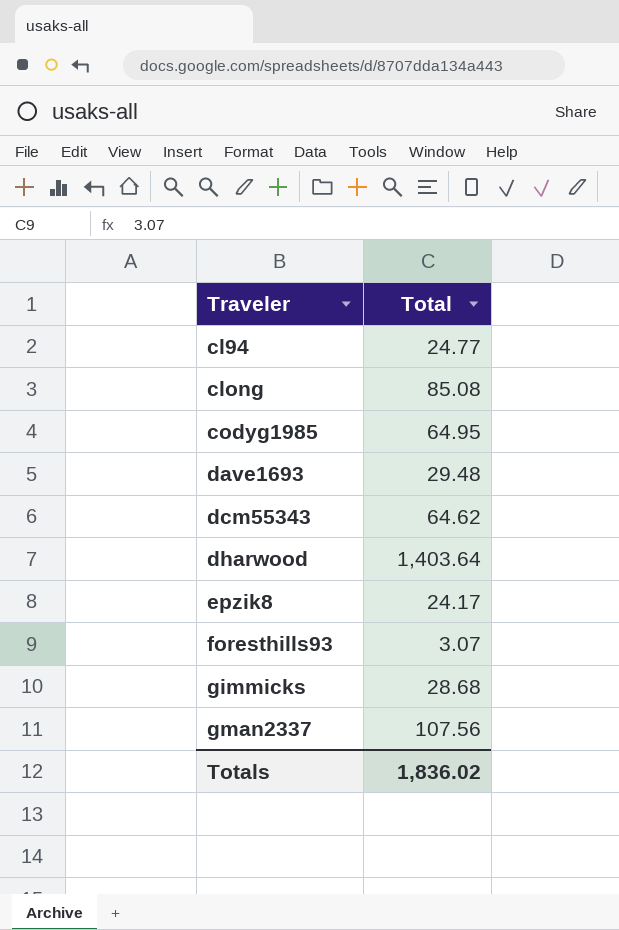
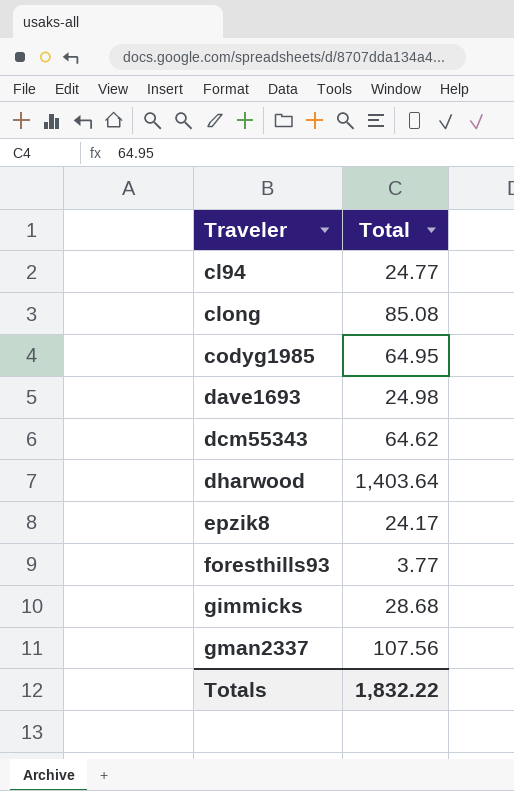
dave1693 | Total: 29.48 -> 24.98
foresthills93 | Total: 3.07 -> 3.77
Totals | Total: 1,836.02 -> 1,832.22

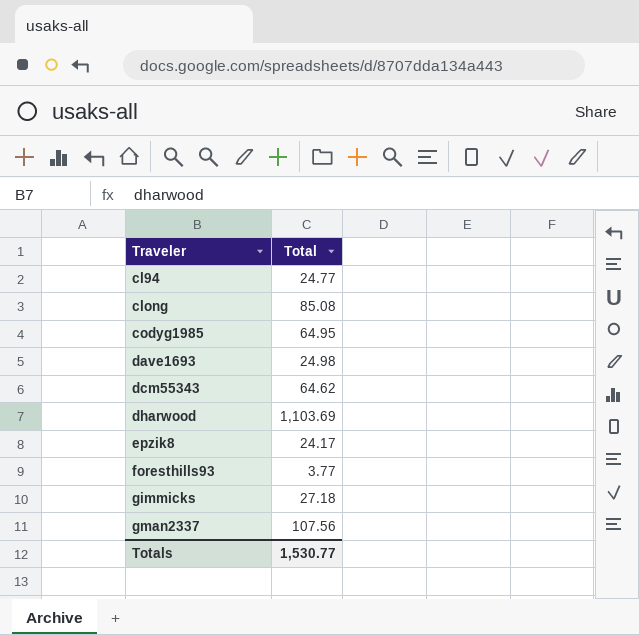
dharwood | Total: 1,403.64 -> 1,103.69
gimmicks | Total: 28.68 -> 27.18
Totals | Total: 1,832.22 -> 1,530.77

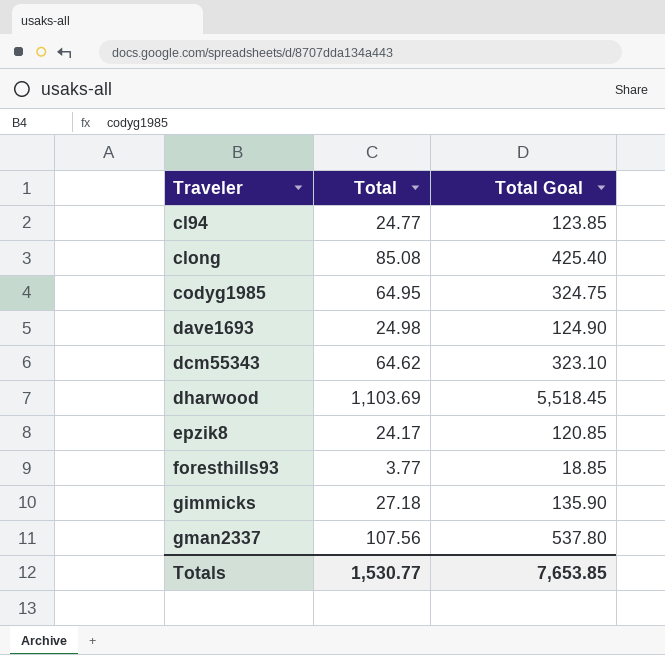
column Total Goal | formula: none -> [Total] * 5

